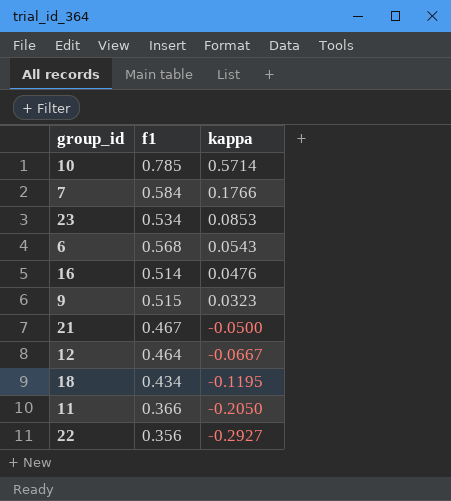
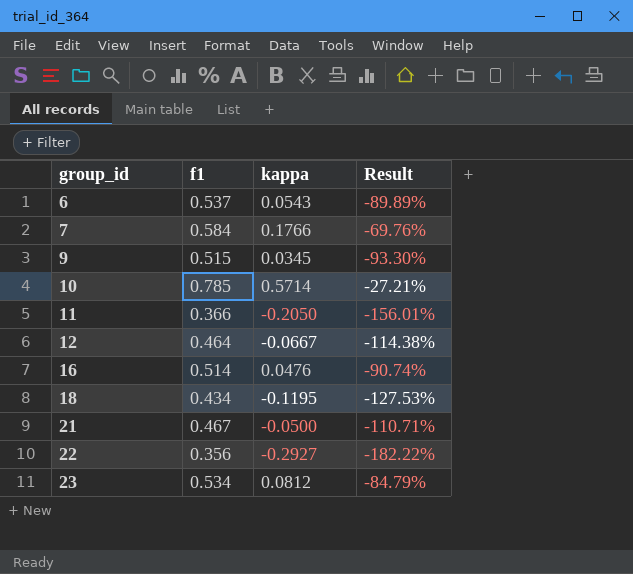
row order: kappa descending -> group_id ascending
column Result | formula: none -> ([kappa] - [f1]) / [f1]
6 | f1: 0.568 -> 0.537
9 | kappa: 0.0323 -> 0.0345
23 | kappa: 0.0853 -> 0.0812

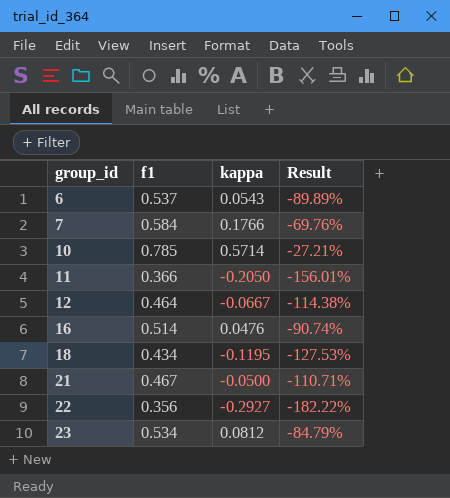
row 9: 0.515 | 0.0345 | -93.30% -> none

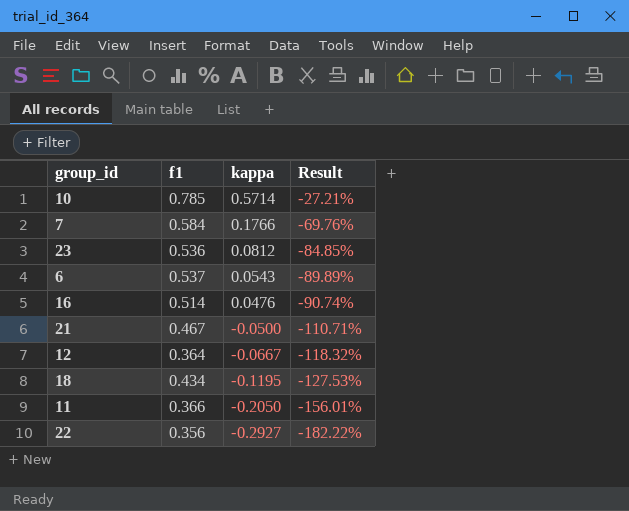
row order: group_id ascending -> kappa descending
23 | f1: 0.534 -> 0.536
23 | Result: -84.79% -> -84.85%
12 | f1: 0.464 -> 0.364
12 | Result: -114.38% -> -118.32%

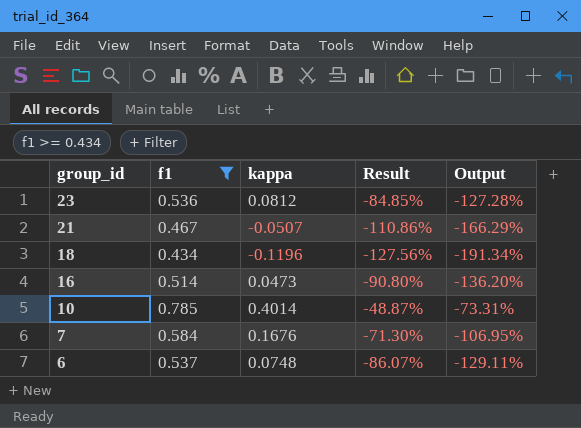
filter: none -> f1 >= 0.434
row order: kappa descending -> group_id descending
column Output | formula: none -> [Result] * 1.5
21 | kappa: -0.0500 -> -0.0507
21 | Result: -110.71% -> -110.86%
18 | kappa: -0.1195 -> -0.1196
18 | Result: -127.53% -> -127.56%
16 | kappa: 0.0476 -> 0.0473
16 | Result: -90.74% -> -90.80%
10 | kappa: 0.5714 -> 0.4014
10 | Result: -27.21% -> -48.87%
7 | kappa: 0.1766 -> 0.1676
7 | Result: -69.76% -> -71.30%
6 | kappa: 0.0543 -> 0.0748
6 | Result: -89.89% -> -86.07%

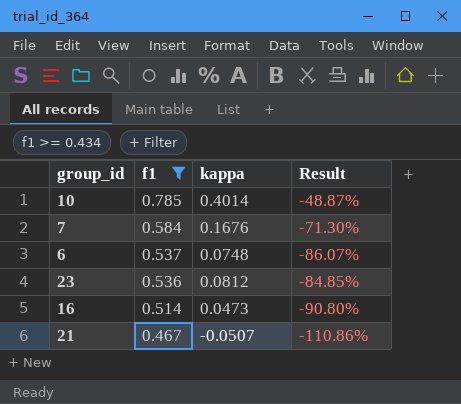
row order: group_id descending -> f1 descending
column Output | formula: [Result] * 1.5 -> none
row 18: 0.434 | -0.1196 | -127.56% | -191.34% -> none

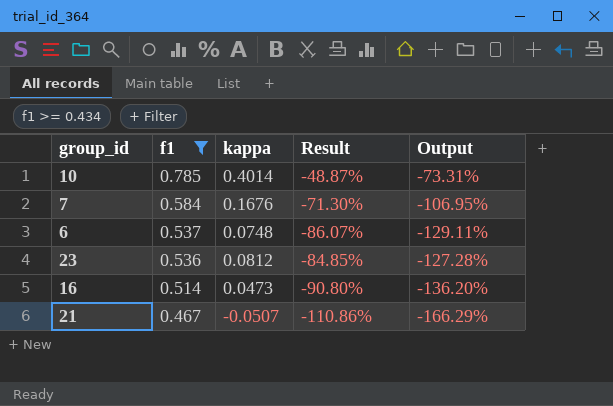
column Output | formula: none -> [Result] * 1.5

